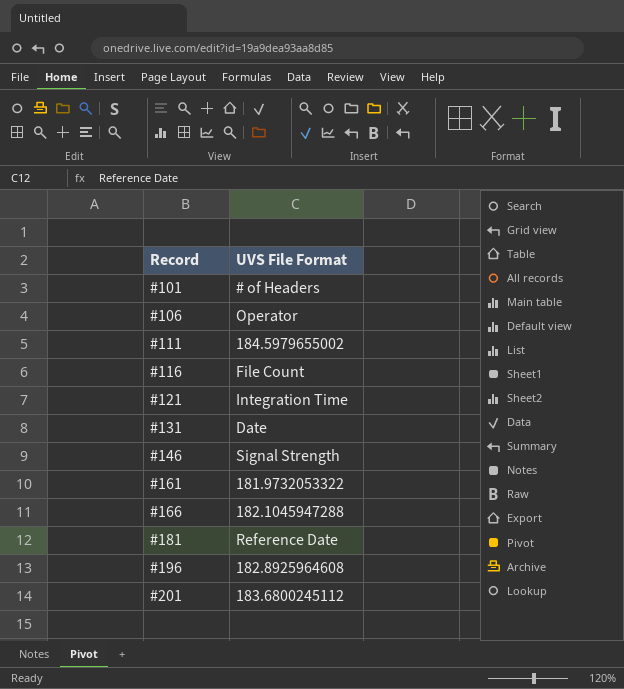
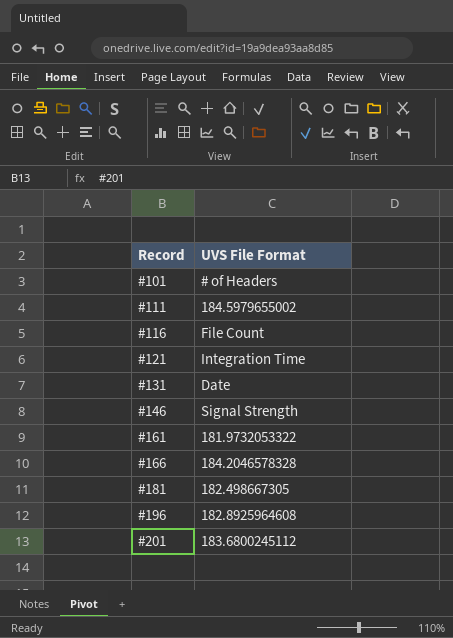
row #106: Operator -> none
#166 | UVS File Format: 182.1045947288 -> 184.2046578328
#181 | UVS File Format: Reference Date -> 182.498667305

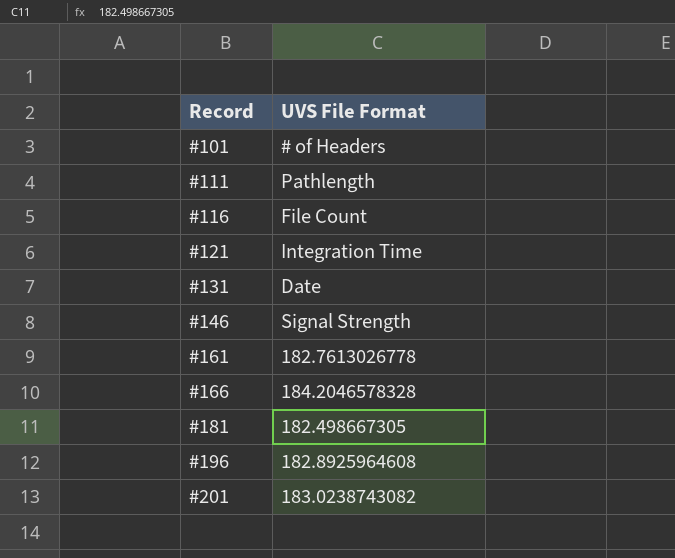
#111 | UVS File Format: 184.5979655002 -> Pathlength
#161 | UVS File Format: 181.9732053322 -> 182.7613026778
#201 | UVS File Format: 183.6800245112 -> 183.0238743082

